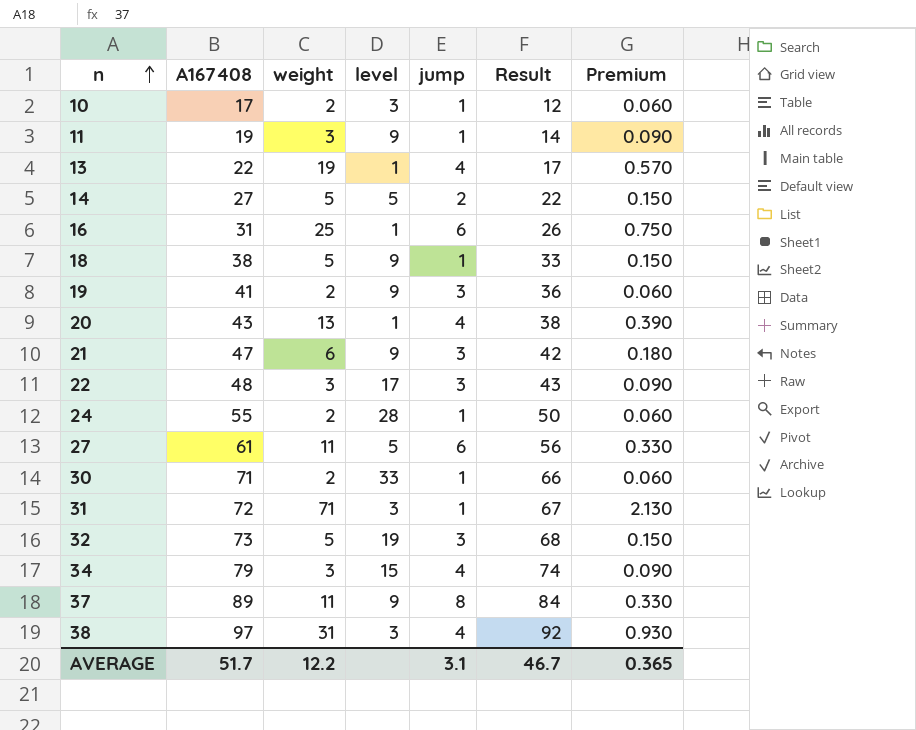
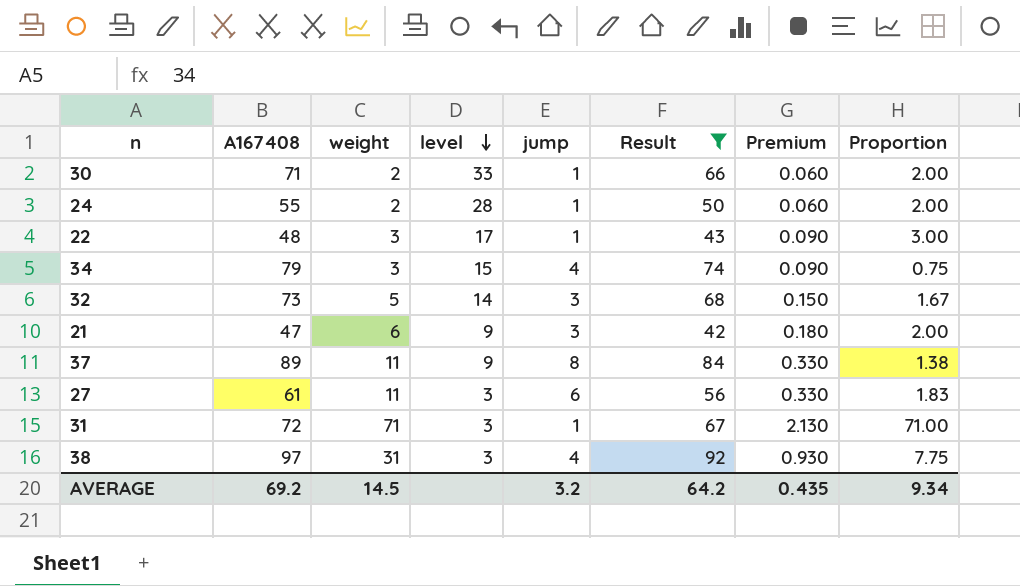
filter: none -> Result >= 42
row order: n ascending -> level descending
column Proportion | formula: none -> [weight] / [jump]
22 | jump: 3 -> 1
32 | level: 19 -> 14
27 | level: 5 -> 3
AVERAGE | A167408: 51.7 -> 69.2
AVERAGE | weight: 12.2 -> 14.5
AVERAGE | jump: 3.1 -> 3.2
AVERAGE | Result: 46.7 -> 64.2
AVERAGE | Premium: 0.365 -> 0.435

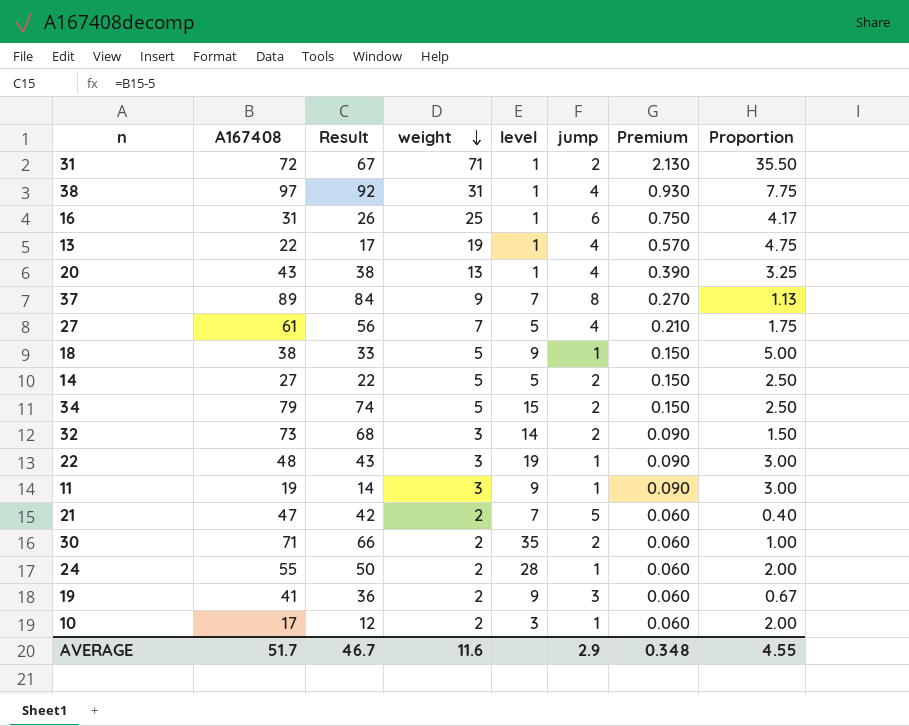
filter: Result >= 42 -> none
row order: level descending -> weight descending
column Result | position: 6 -> 3
31 | level: 3 -> 1
31 | jump: 1 -> 2
31 | Proportion: 71.00 -> 35.50
38 | level: 3 -> 1
37 | weight: 11 -> 9
37 | level: 9 -> 7
37 | Premium: 0.330 -> 0.270
37 | Proportion: 1.38 -> 1.13
27 | weight: 11 -> 7
27 | level: 3 -> 5
27 | jump: 6 -> 4
27 | Premium: 0.330 -> 0.210
27 | Proportion: 1.83 -> 1.75
34 | weight: 3 -> 5
34 | jump: 4 -> 2
34 | Premium: 0.090 -> 0.150
34 | Proportion: 0.75 -> 2.50
32 | weight: 5 -> 3
32 | jump: 3 -> 2
32 | Premium: 0.150 -> 0.090
32 | Proportion: 1.67 -> 1.50
22 | level: 17 -> 19
21 | weight: 6 -> 2
21 | level: 9 -> 7
21 | jump: 3 -> 5
21 | Premium: 0.180 -> 0.060
21 | Proportion: 2.00 -> 0.40
30 | level: 33 -> 35
30 | jump: 1 -> 2
30 | Proportion: 2.00 -> 1.00
AVERAGE | A167408: 69.2 -> 51.7
AVERAGE | Result: 64.2 -> 46.7
AVERAGE | weight: 14.5 -> 11.6
AVERAGE | jump: 3.2 -> 2.9
AVERAGE | Premium: 0.435 -> 0.348
AVERAGE | Proportion: 9.34 -> 4.55

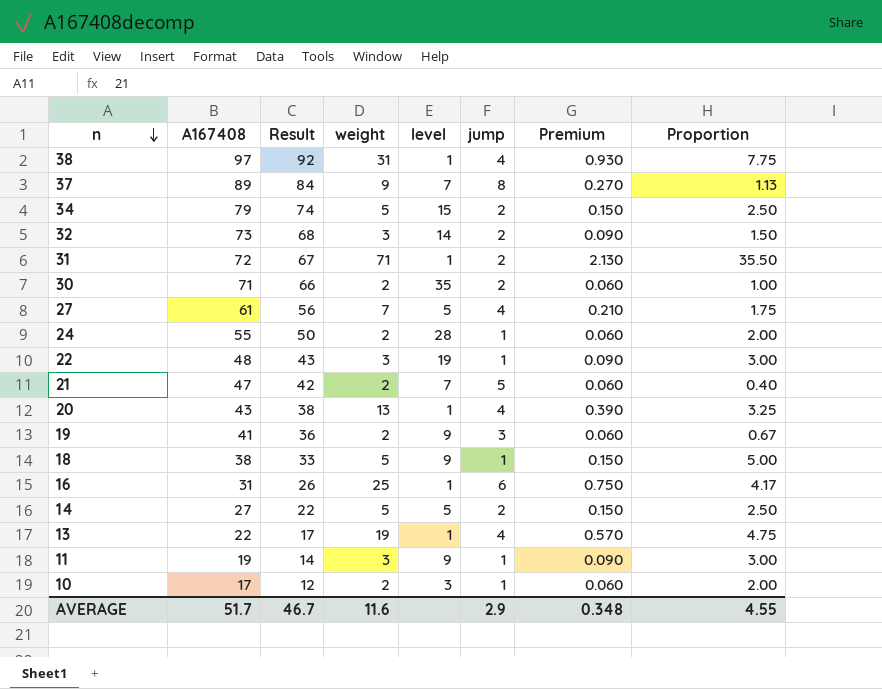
row order: weight descending -> n descending

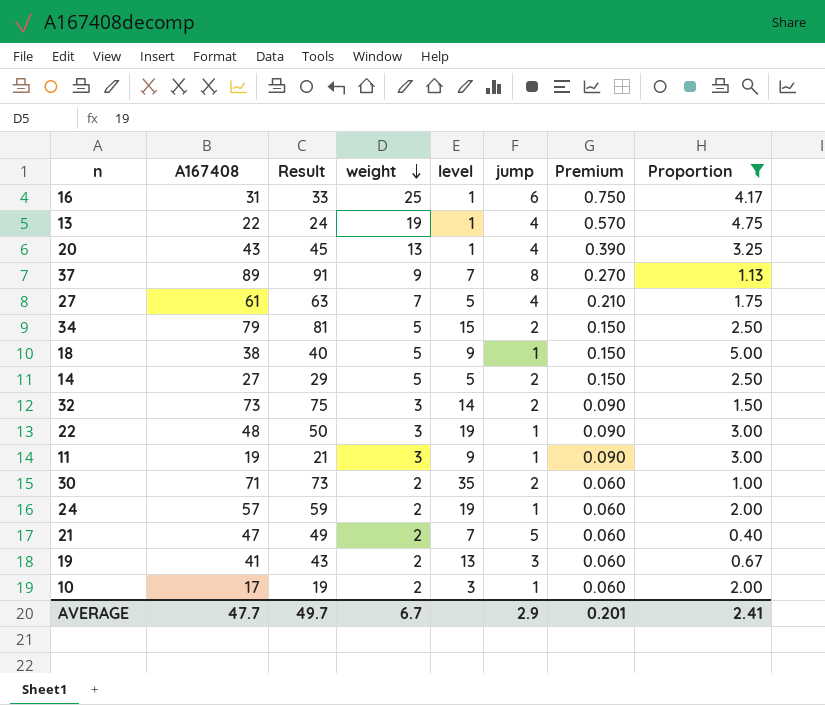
filter: none -> Proportion <= 5.00
row order: n descending -> weight descending
column Result | formula: [A167408] - 5 -> [A167408] + 2
24 | A167408: 55 -> 57
24 | level: 28 -> 19
19 | level: 9 -> 13
AVERAGE | A167408: 51.7 -> 47.7
AVERAGE | Result: 46.7 -> 49.7
AVERAGE | weight: 11.6 -> 6.7
AVERAGE | Premium: 0.348 -> 0.201
AVERAGE | Proportion: 4.55 -> 2.41

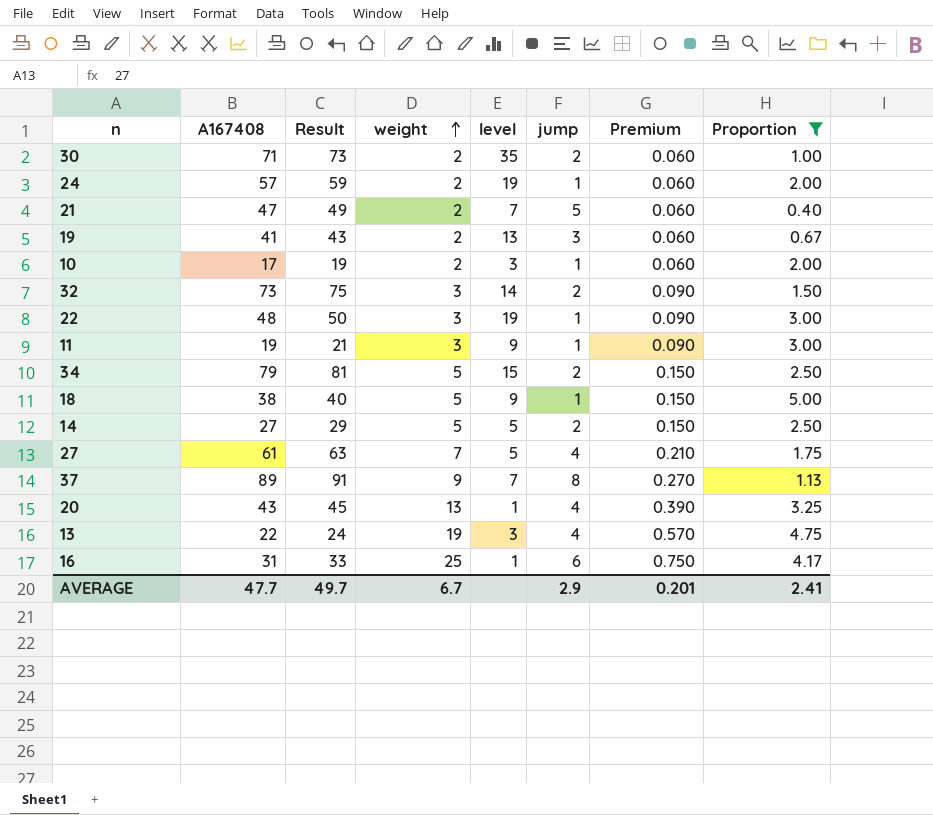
row order: weight descending -> weight ascending
13 | level: 1 -> 3

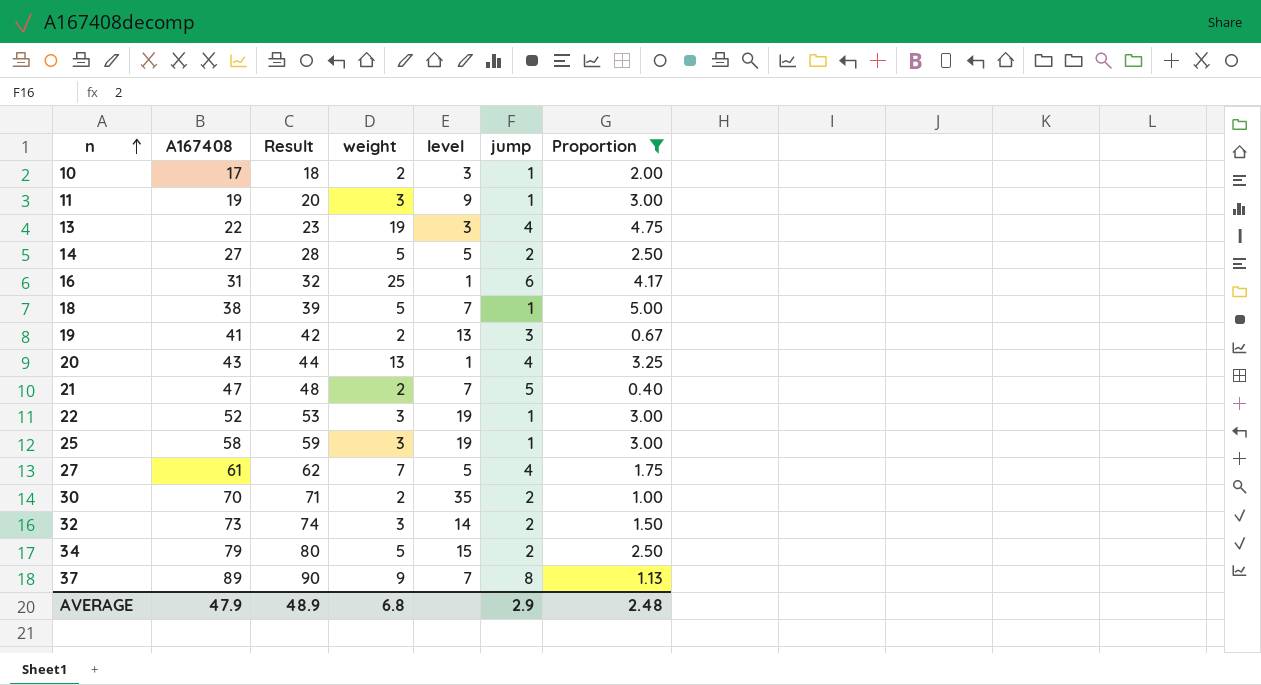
row order: weight ascending -> n ascending
column Premium | formula: [weight] * 0.03 -> none
column Result | formula: [A167408] + 2 -> [A167408] + 1
row 24: 57 | 59 | 2 | 19 | 1 | 0.060 | 2.00 -> none
18 | level: 9 -> 7
22 | A167408: 48 -> 52
row 25: none -> 58 | 59 | 3 | 19 | 1 | 3.00
30 | A167408: 71 -> 70
AVERAGE | A167408: 47.7 -> 47.9
AVERAGE | Result: 49.7 -> 48.9
AVERAGE | weight: 6.7 -> 6.8
AVERAGE | Proportion: 2.41 -> 2.48

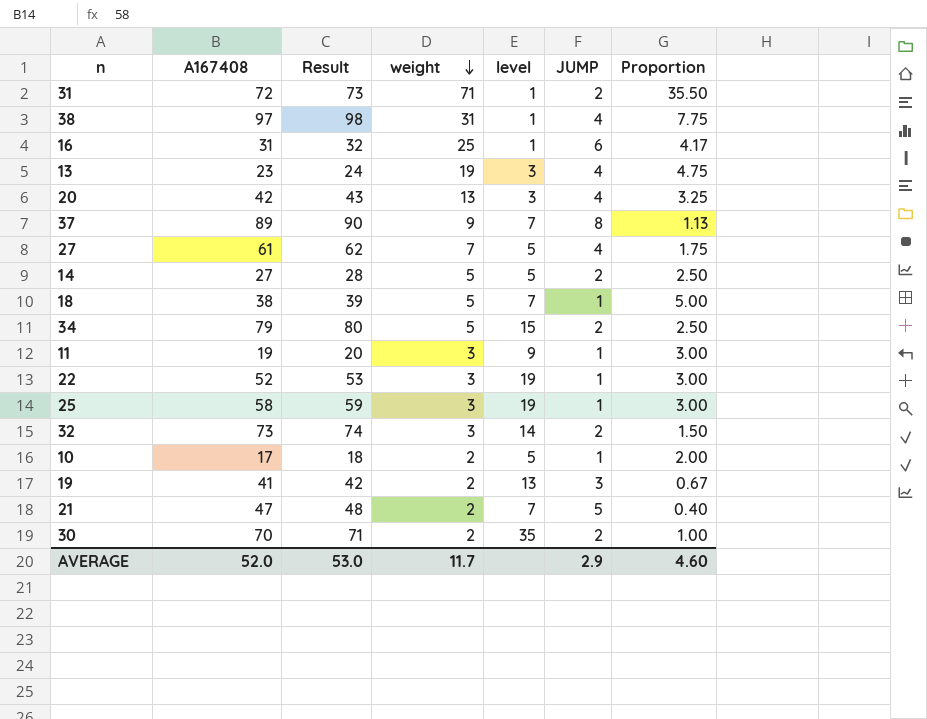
filter: Proportion <= 5.00 -> none
row order: n ascending -> weight descending
column name: jump -> JUMP
13 | A167408: 22 -> 23
13 | Result: 23 -> 24
20 | A167408: 43 -> 42
20 | Result: 44 -> 43
20 | level: 1 -> 3
10 | level: 3 -> 5
AVERAGE | A167408: 47.9 -> 52.0
AVERAGE | Result: 48.9 -> 53.0
AVERAGE | weight: 6.8 -> 11.7
AVERAGE | Proportion: 2.48 -> 4.60

